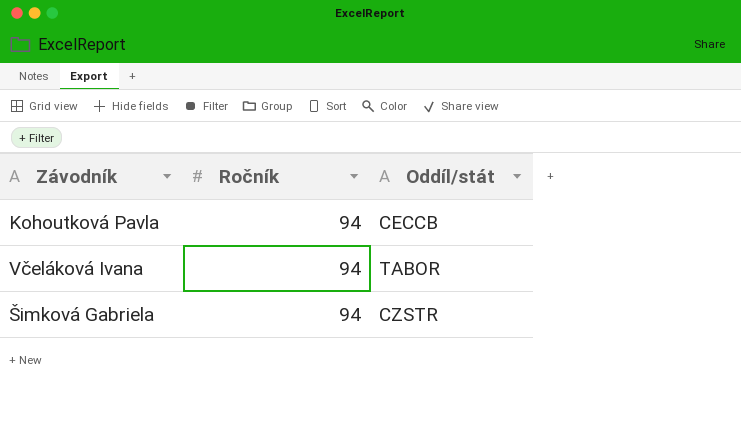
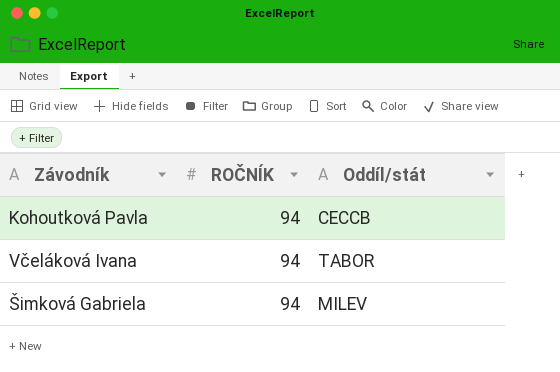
column name: Ročník -> ROČNÍK
Šimková Gabriela | Oddíl/stát: CZSTR -> MILEV

